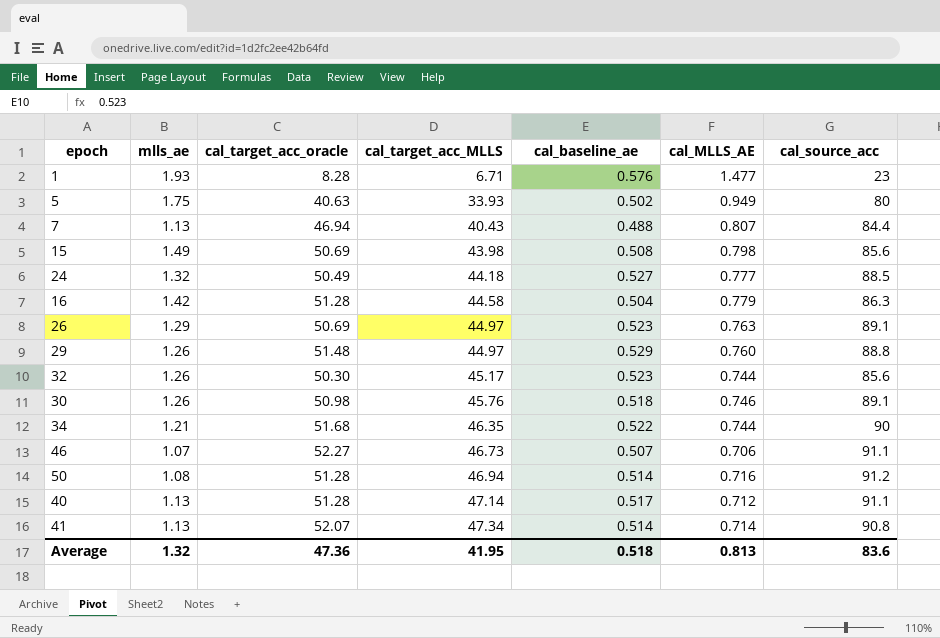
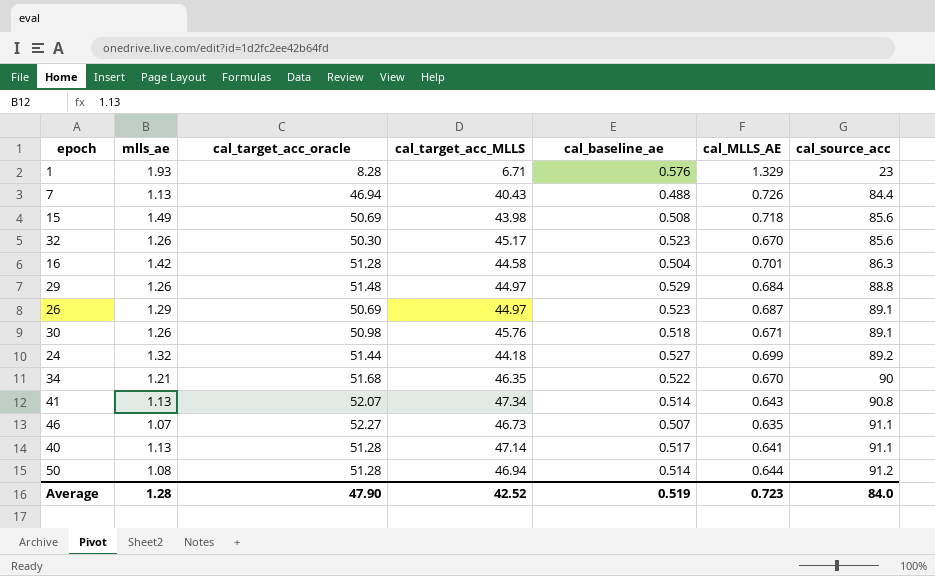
row order: cal_target_acc_MLLS ascending -> cal_source_acc ascending
row 5: 1.75 | 40.63 | 33.93 | 0.502 | 0.949 | 80 -> none
1 | cal_MLLS_AE: 1.477 -> 1.329
7 | cal_MLLS_AE: 0.807 -> 0.726
15 | cal_MLLS_AE: 0.798 -> 0.718
32 | cal_MLLS_AE: 0.744 -> 0.670
16 | cal_MLLS_AE: 0.779 -> 0.701
29 | cal_MLLS_AE: 0.760 -> 0.684
26 | cal_MLLS_AE: 0.763 -> 0.687
30 | cal_MLLS_AE: 0.746 -> 0.671
24 | cal_target_acc_oracle: 50.49 -> 51.44
24 | cal_MLLS_AE: 0.777 -> 0.699
24 | cal_source_acc: 88.5 -> 89.2
34 | cal_MLLS_AE: 0.744 -> 0.670
41 | cal_MLLS_AE: 0.714 -> 0.643
46 | cal_MLLS_AE: 0.706 -> 0.635
40 | cal_MLLS_AE: 0.712 -> 0.641
50 | cal_MLLS_AE: 0.716 -> 0.644
Average | mlls_ae: 1.32 -> 1.28
Average | cal_target_acc_oracle: 47.36 -> 47.90
Average | cal_target_acc_MLLS: 41.95 -> 42.52
Average | cal_baseline_ae: 0.518 -> 0.519
Average | cal_MLLS_AE: 0.813 -> 0.723
Average | cal_source_acc: 83.6 -> 84.0

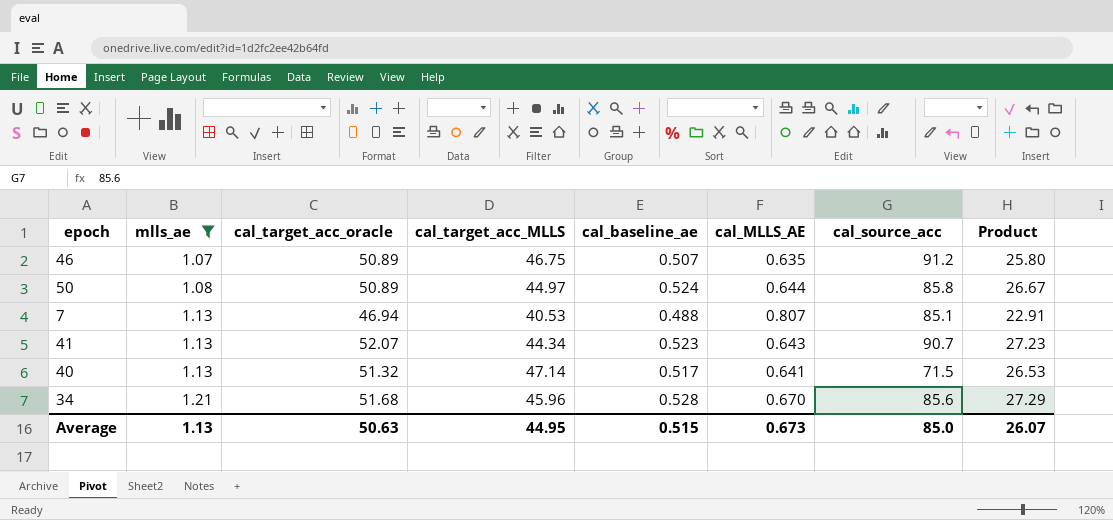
filter: none -> mlls_ae <= 1.21
row order: cal_source_acc ascending -> mlls_ae ascending
column Product | formula: none -> [cal_target_acc_oracle] * [cal_baseline_ae]
46 | cal_target_acc_oracle: 52.27 -> 50.89
46 | cal_target_acc_MLLS: 46.73 -> 46.75
46 | cal_source_acc: 91.1 -> 91.2
50 | cal_target_acc_oracle: 51.28 -> 50.89
50 | cal_target_acc_MLLS: 46.94 -> 44.97
50 | cal_baseline_ae: 0.514 -> 0.524
50 | cal_source_acc: 91.2 -> 85.8
7 | cal_target_acc_MLLS: 40.43 -> 40.53
7 | cal_MLLS_AE: 0.726 -> 0.807
7 | cal_source_acc: 84.4 -> 85.1
41 | cal_target_acc_MLLS: 47.34 -> 44.34
41 | cal_baseline_ae: 0.514 -> 0.523
41 | cal_source_acc: 90.8 -> 90.7
40 | cal_target_acc_oracle: 51.28 -> 51.32
40 | cal_source_acc: 91.1 -> 71.5
34 | cal_target_acc_MLLS: 46.35 -> 45.96
34 | cal_baseline_ae: 0.522 -> 0.528
34 | cal_source_acc: 90 -> 85.6
Average | mlls_ae: 1.28 -> 1.13
Average | cal_target_acc_oracle: 47.90 -> 50.63
Average | cal_target_acc_MLLS: 42.52 -> 44.95
Average | cal_baseline_ae: 0.519 -> 0.515
Average | cal_MLLS_AE: 0.723 -> 0.673
Average | cal_source_acc: 84.0 -> 85.0

